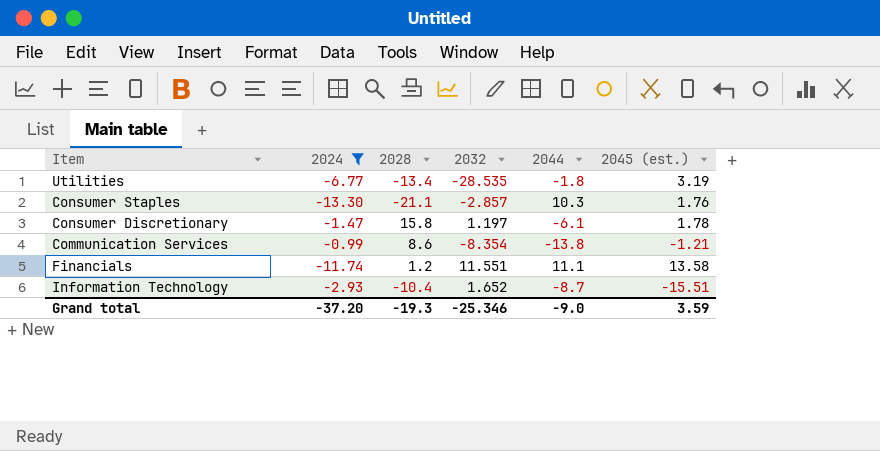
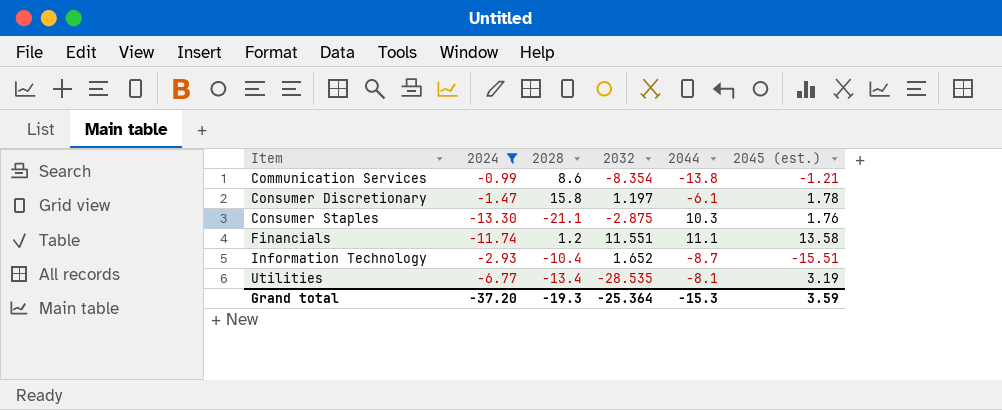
row order: none -> Item ascending
Consumer Staples | 2032: -2.857 -> -2.875
Utilities | 2044: -1.8 -> -8.1
Grand total | 2032: -25.346 -> -25.364
Grand total | 2044: -9.0 -> -15.3

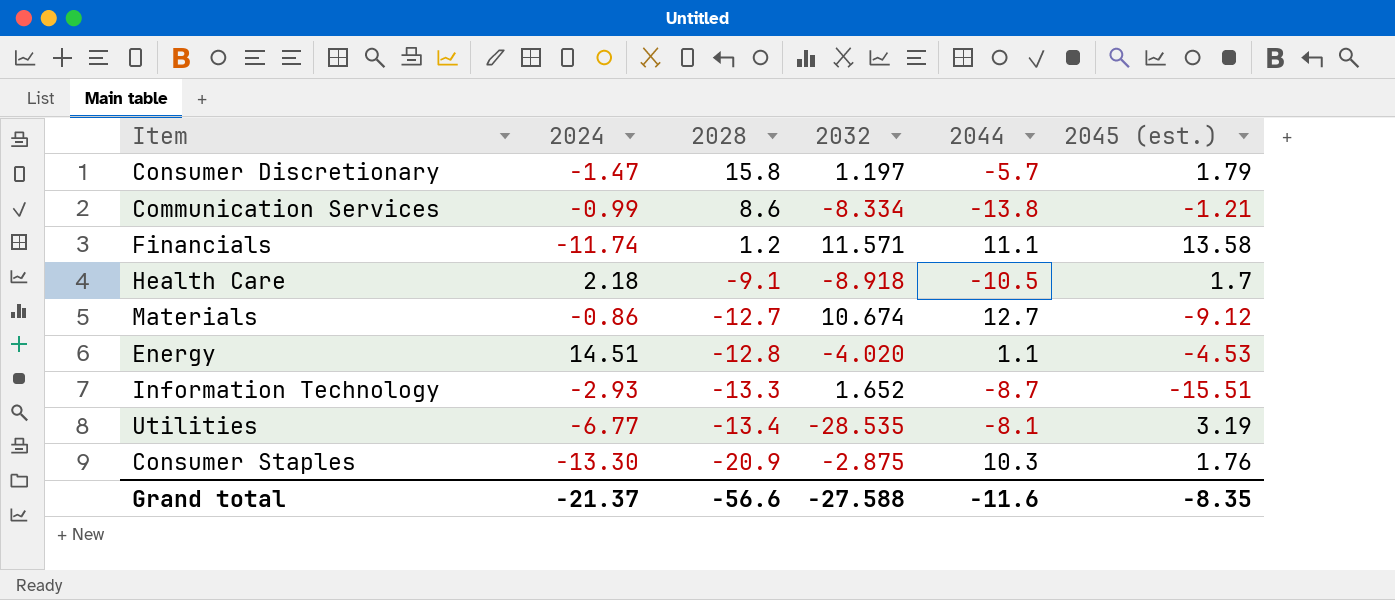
filter: 2024 <= -0.99 -> none
row order: Item ascending -> 2028 descending
Consumer Discretionary | 2044: -6.1 -> -5.7
Consumer Discretionary | 2045 (est.): 1.78 -> 1.79
Communication Services | 2032: -8.354 -> -8.334
Financials | 2032: 11.551 -> 11.571
Information Technology | 2028: -10.4 -> -13.3
Consumer Staples | 2028: -21.1 -> -20.9
Grand total | 2024: -37.20 -> -21.37
Grand total | 2028: -19.3 -> -56.6
Grand total | 2032: -25.364 -> -27.588
Grand total | 2044: -15.3 -> -11.6
Grand total | 2045 (est.): 3.59 -> -8.35

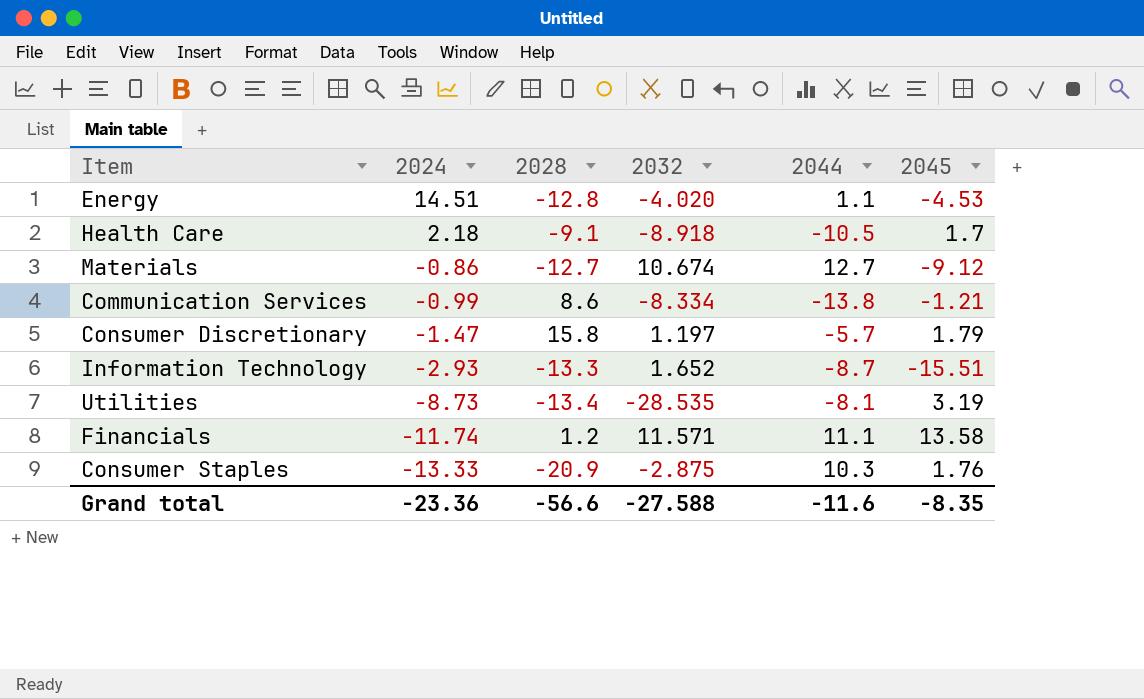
row order: 2028 descending -> 2024 descending
column name: 2045 (est.) -> 2045
Utilities | 2024: -6.77 -> -8.73
Consumer Staples | 2024: -13.30 -> -13.33
Grand total | 2024: -21.37 -> -23.36

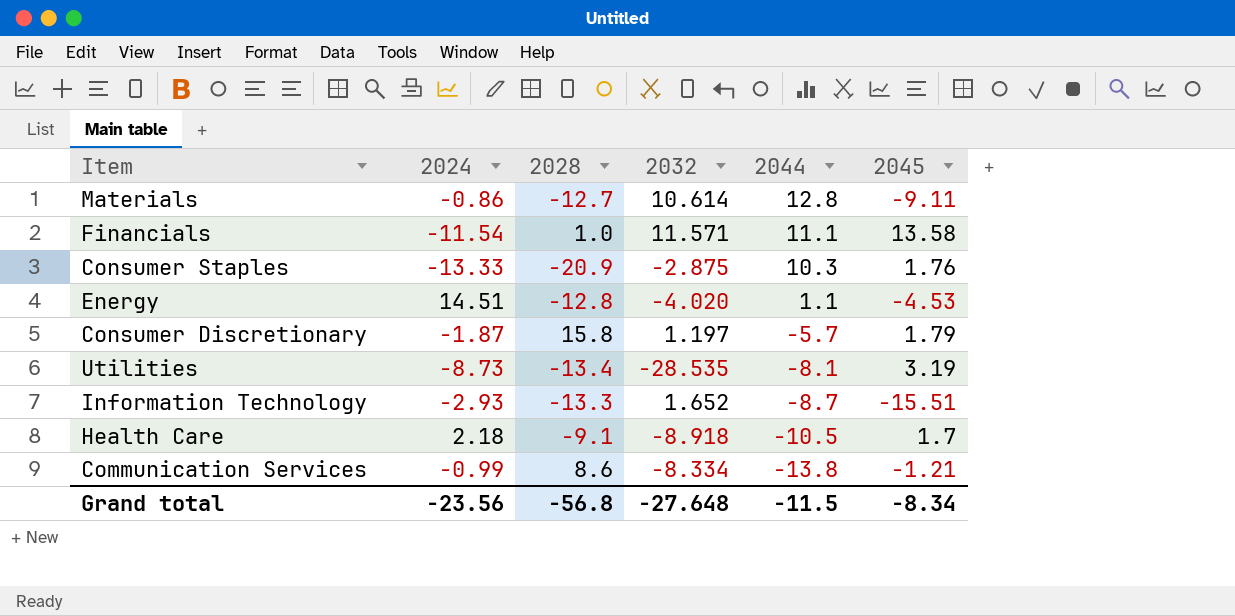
row order: 2024 descending -> 2044 descending
Materials | 2032: 10.674 -> 10.614
Materials | 2044: 12.7 -> 12.8
Materials | 2045: -9.12 -> -9.11
Financials | 2024: -11.74 -> -11.54
Financials | 2028: 1.2 -> 1.0
Consumer Discretionary | 2024: -1.47 -> -1.87
Grand total | 2024: -23.36 -> -23.56
Grand total | 2028: -56.6 -> -56.8
Grand total | 2032: -27.588 -> -27.648
Grand total | 2044: -11.6 -> -11.5
Grand total | 2045: -8.35 -> -8.34

